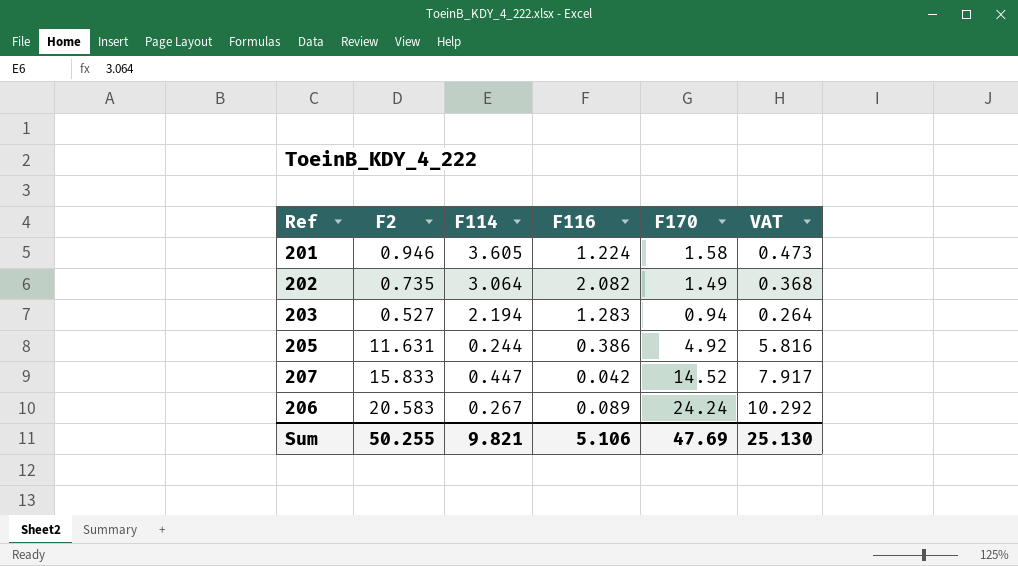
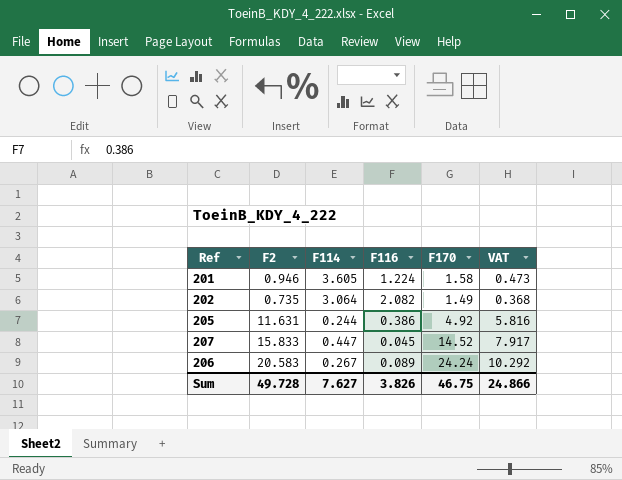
row 203: 0.527 | 2.194 | 1.283 | 0.94 | 0.264 -> none
207 | F116: 0.042 -> 0.045
Sum | F2: 50.255 -> 49.728
Sum | F114: 9.821 -> 7.627
Sum | F116: 5.106 -> 3.826
Sum | F170: 47.69 -> 46.75
Sum | VAT: 25.130 -> 24.866

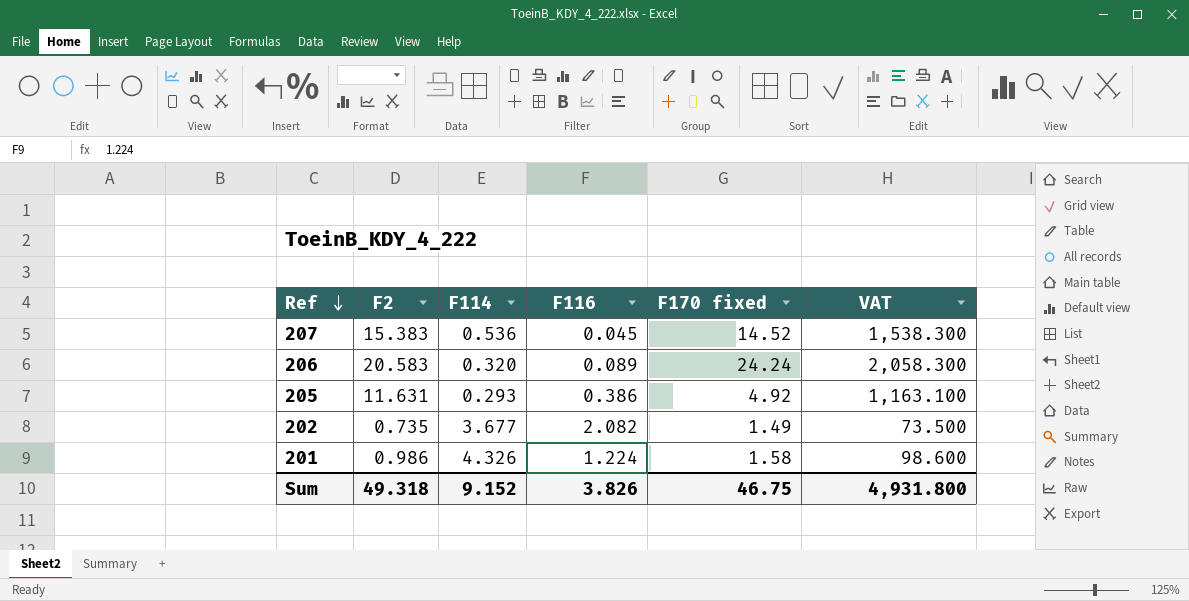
row order: none -> Ref descending
column name: F170 -> F170 fixed
column VAT | formula: [F2] * 0.5 -> [F2] * 100
207 | F2: 15.833 -> 15.383
207 | F114: 0.447 -> 0.536
206 | F114: 0.267 -> 0.320
205 | F114: 0.244 -> 0.293
202 | F114: 3.064 -> 3.677
201 | F2: 0.946 -> 0.986
201 | F114: 3.605 -> 4.326
Sum | F2: 49.728 -> 49.318
Sum | F114: 7.627 -> 9.152
Sum | VAT: 24.866 -> 4,931.800

